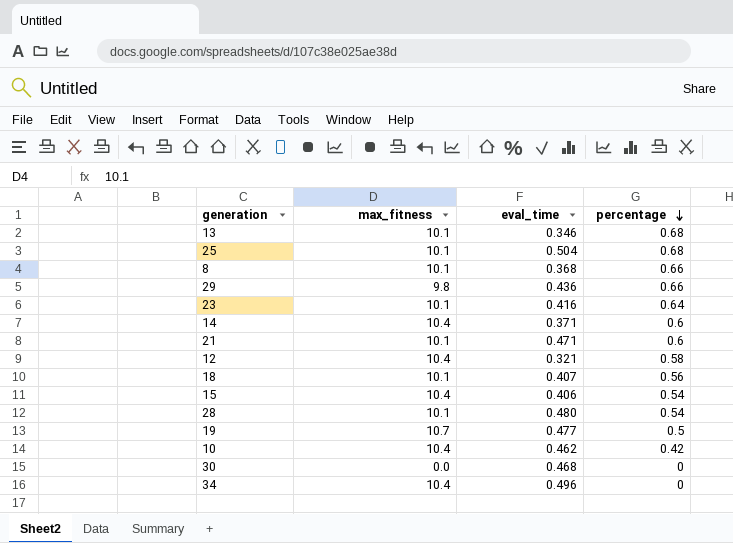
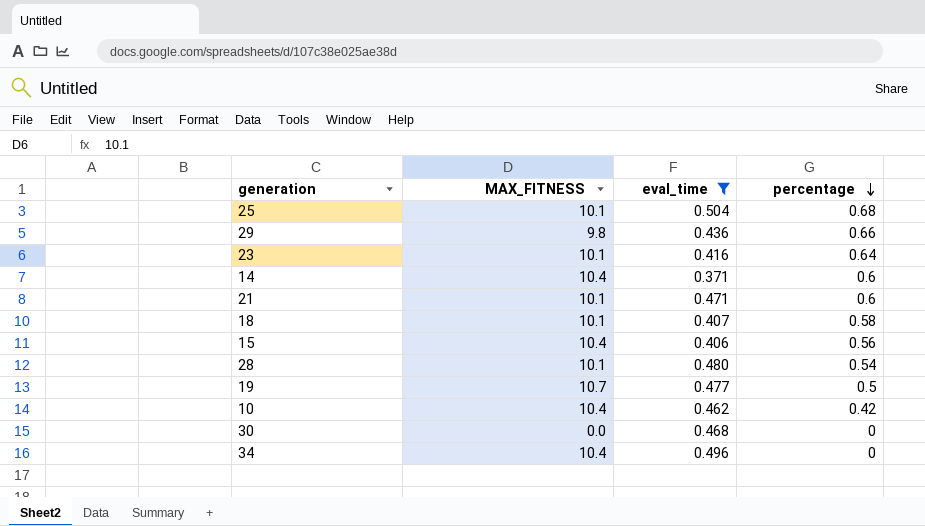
filter: none -> eval_time >= 0.371
column name: max_fitness -> MAX_FITNESS
18 | percentage: 0.56 -> 0.58
15 | percentage: 0.54 -> 0.56

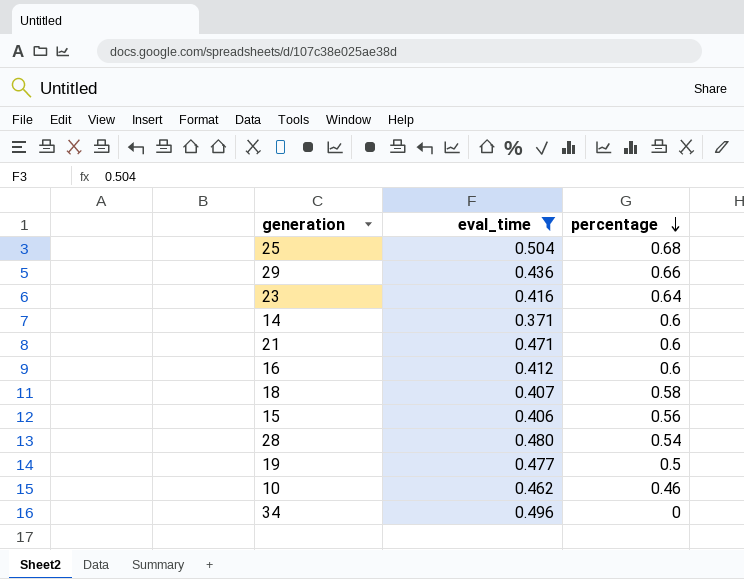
column MAX_FITNESS | position: 2 -> none
row 30: 0.0 | 0.468 | 0 -> none
row 16: none -> 0.412 | 0.6
10 | percentage: 0.42 -> 0.46

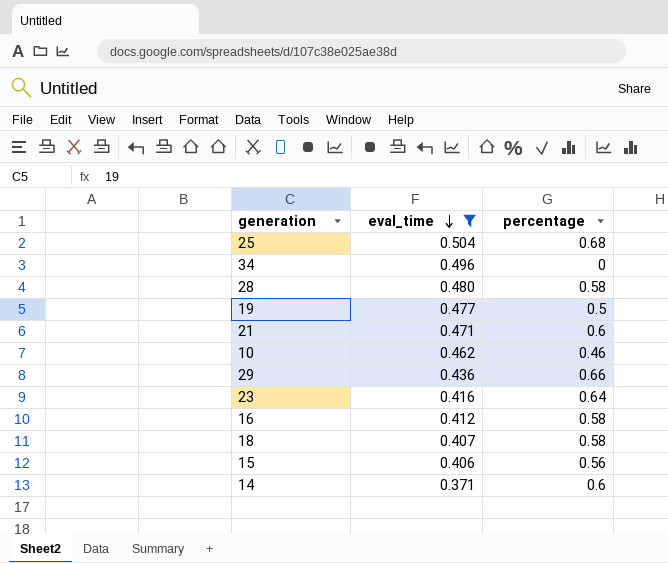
row order: percentage descending -> eval_time descending
28 | percentage: 0.54 -> 0.58
16 | percentage: 0.6 -> 0.58

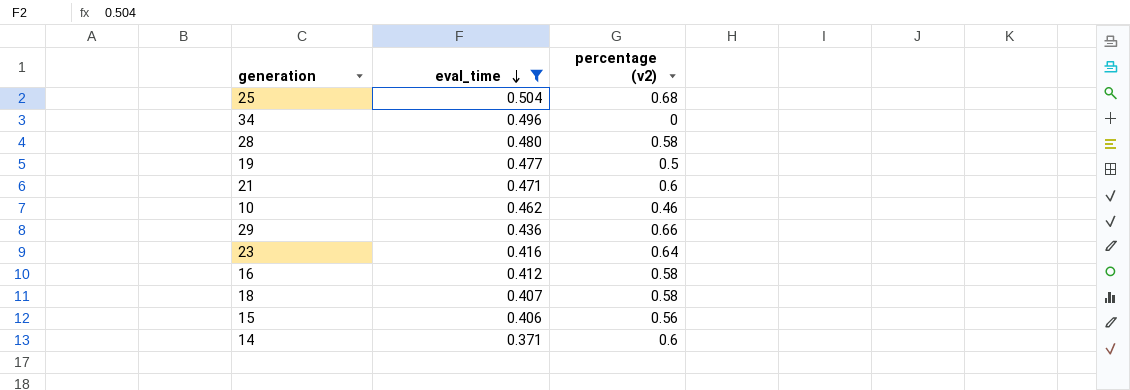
column name: percentage -> percentage (v2)

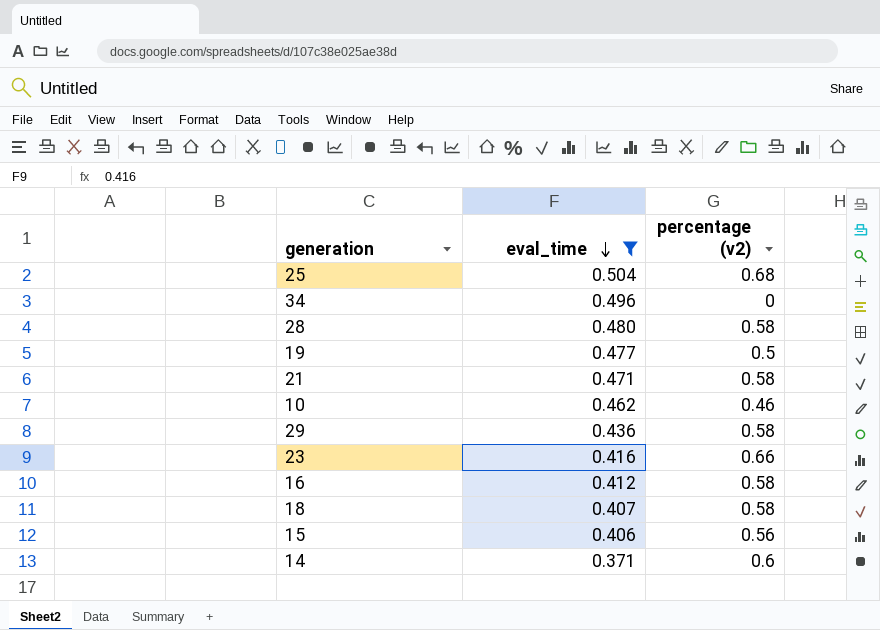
21 | percentage (v2): 0.6 -> 0.58
29 | percentage (v2): 0.66 -> 0.58
23 | percentage (v2): 0.64 -> 0.66

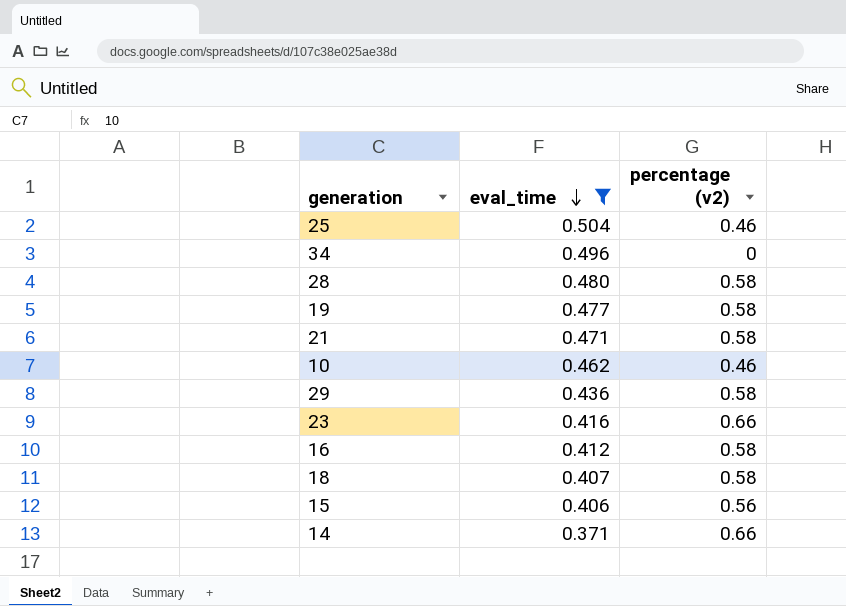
25 | percentage (v2): 0.68 -> 0.46
19 | percentage (v2): 0.5 -> 0.58
14 | percentage (v2): 0.6 -> 0.66

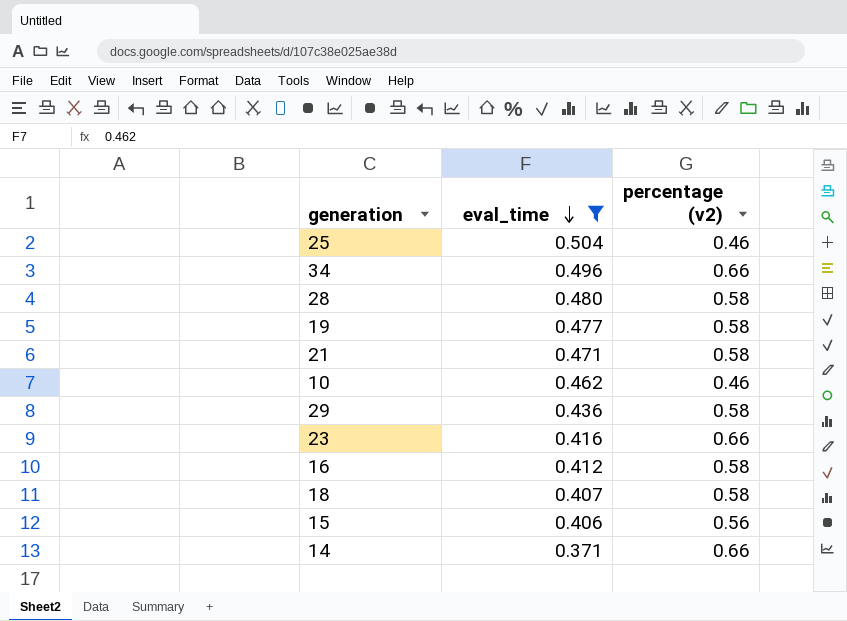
34 | percentage (v2): 0 -> 0.66

